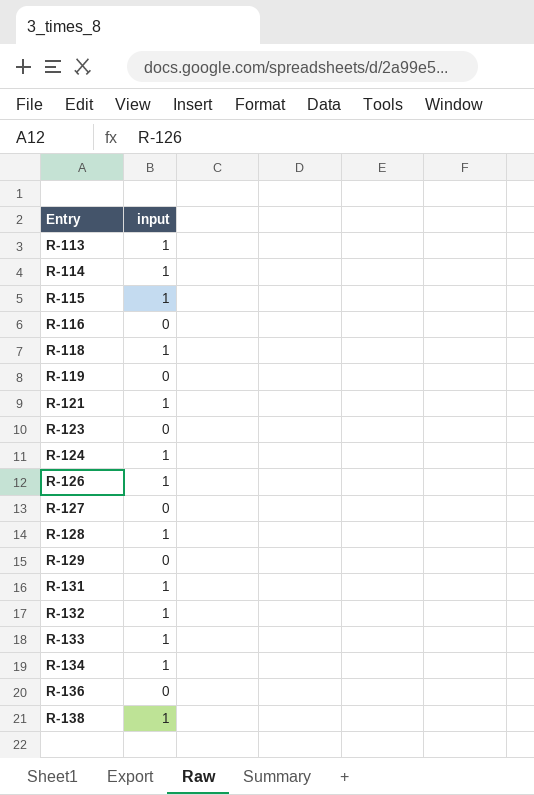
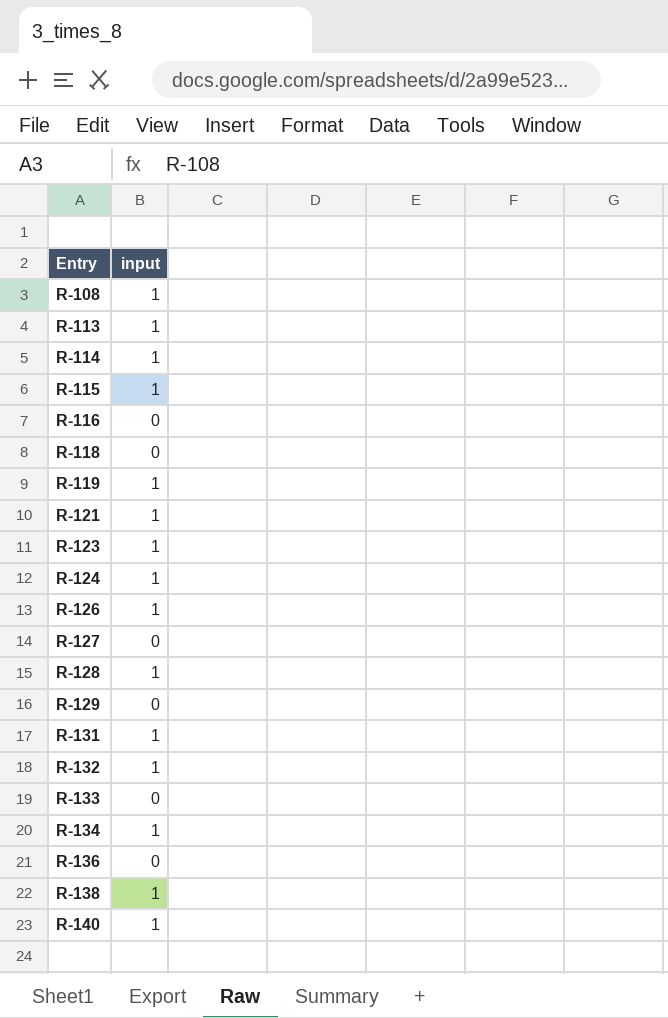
row R-108: none -> 1
R-118 | input: 1 -> 0
R-119 | input: 0 -> 1
R-123 | input: 0 -> 1
R-133 | input: 1 -> 0
row R-140: none -> 1

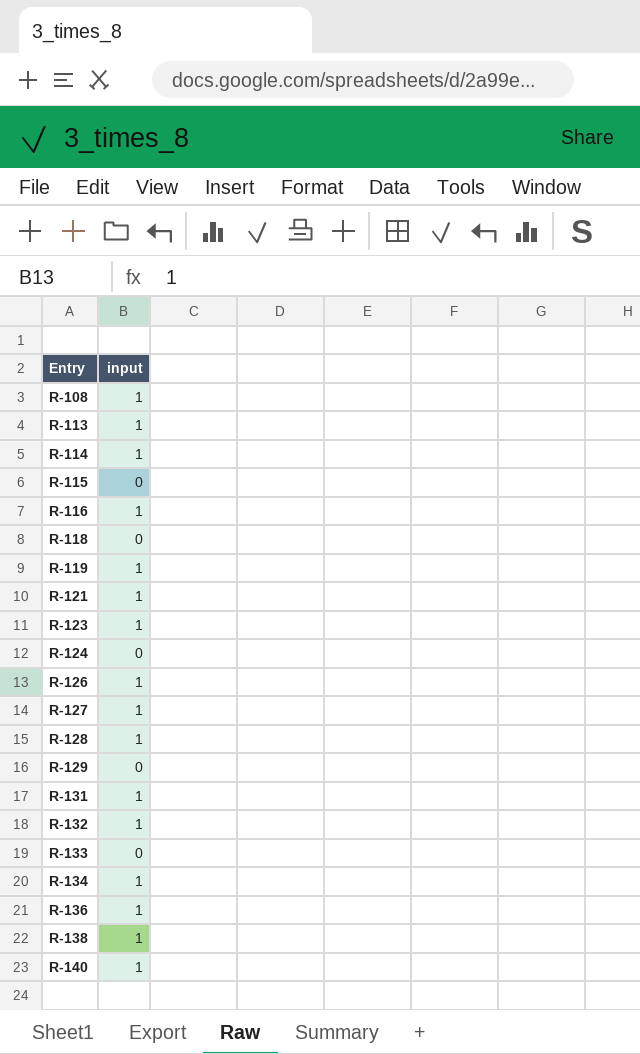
R-115 | input: 1 -> 0
R-116 | input: 0 -> 1
R-124 | input: 1 -> 0
R-127 | input: 0 -> 1
R-136 | input: 0 -> 1

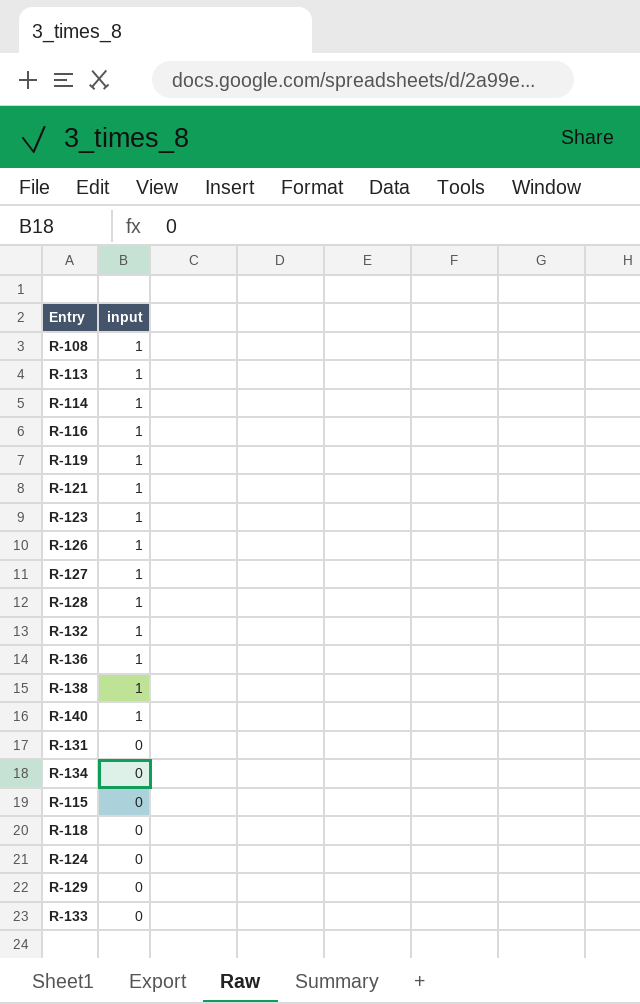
row order: Entry ascending -> input descending
R-131 | input: 1 -> 0
R-134 | input: 1 -> 0

